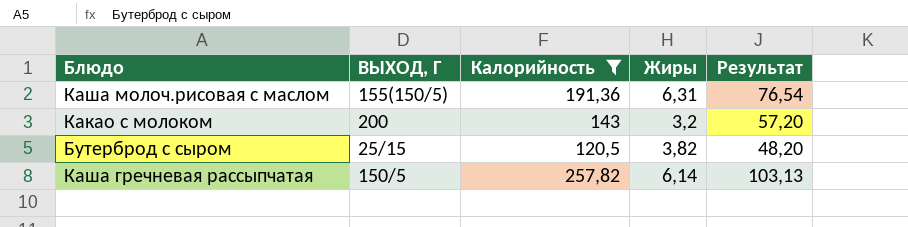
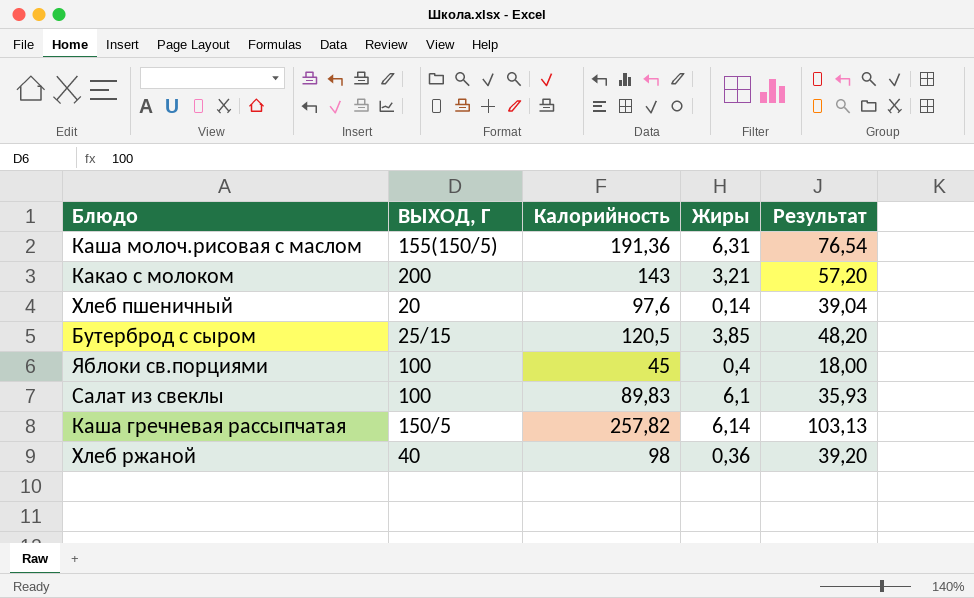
filter: Калорийность >= 120,5 -> none
Какао с молоком | Жиры: 3,2 -> 3,21
Бутерброд с сыром | Жиры: 3,82 -> 3,85

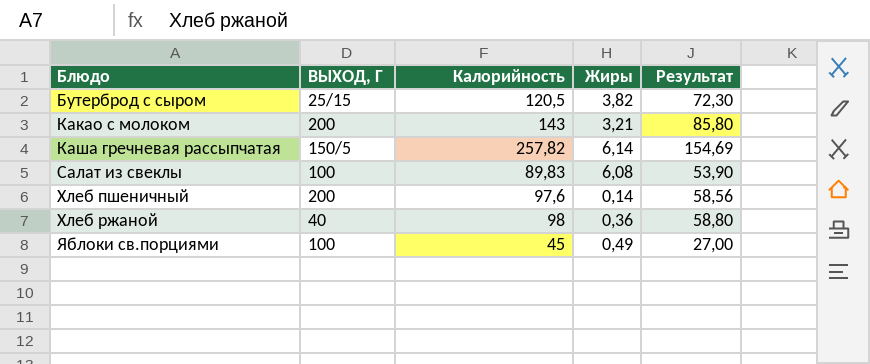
row order: none -> Блюдо ascending
column Результат | formula: [Калорийность] * 0,4 -> [Калорийность] * 0,6
row Каша молоч.рисовая с маслом: 155(150/5) | 191,36 | 6,31 | 76,54 -> none
Бутерброд с сыром | Жиры: 3,85 -> 3,82
Салат из свеклы | Жиры: 6,1 -> 6,08
Хлеб пшеничный | ВЫХОД, Г: 20 -> 200
Яблоки св.порциями | Жиры: 0,4 -> 0,49

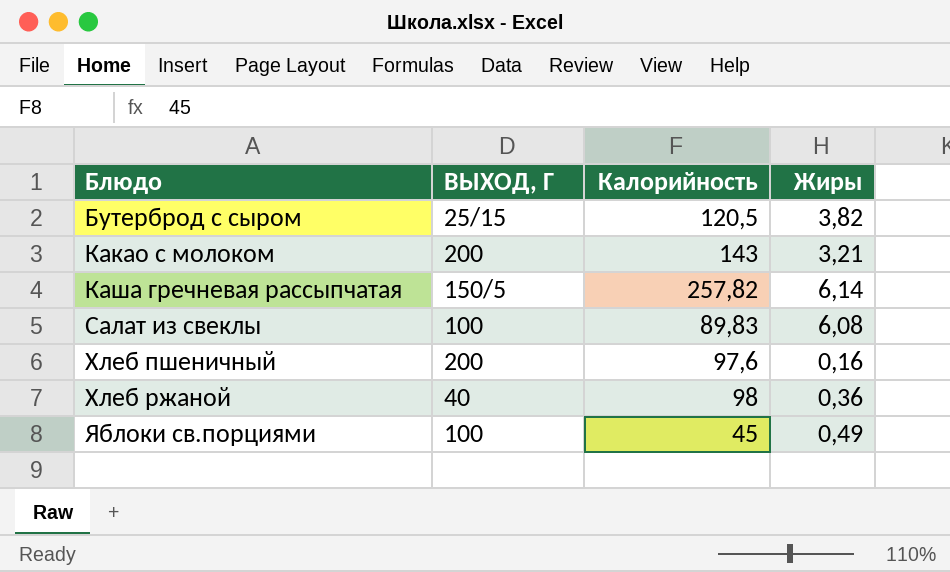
column Результат | formula: [Калорийность] * 0,6 -> none
Хлеб пшеничный | Жиры: 0,14 -> 0,16

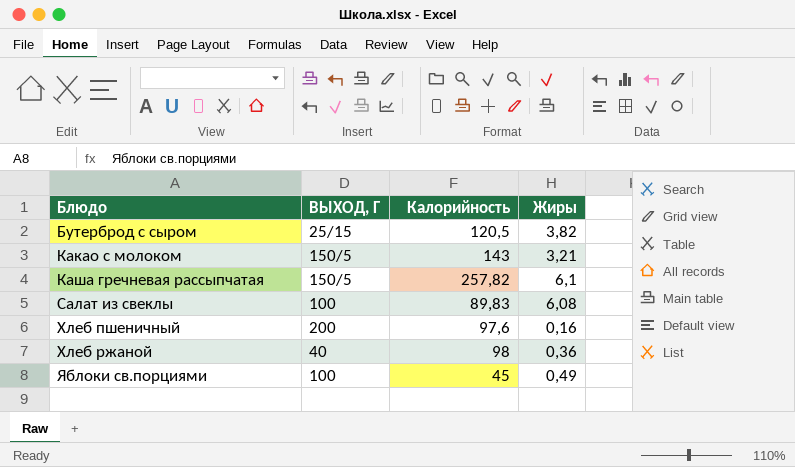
Какао с молоком | ВЫХОД, Г: 200 -> 150/5
Каша гречневая рассыпчатая | Жиры: 6,14 -> 6,1

